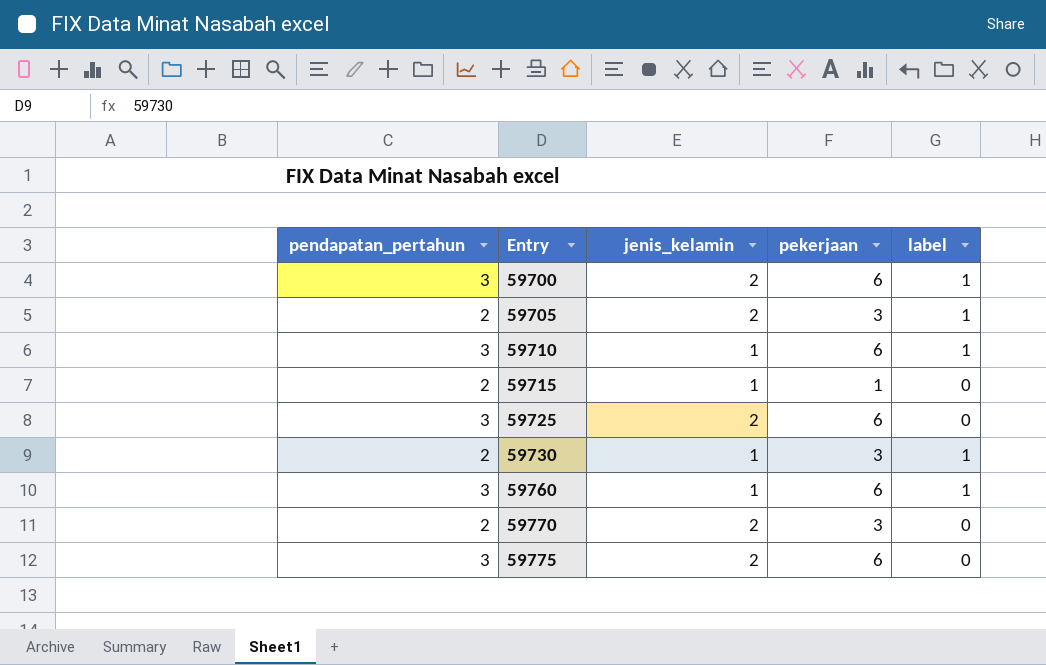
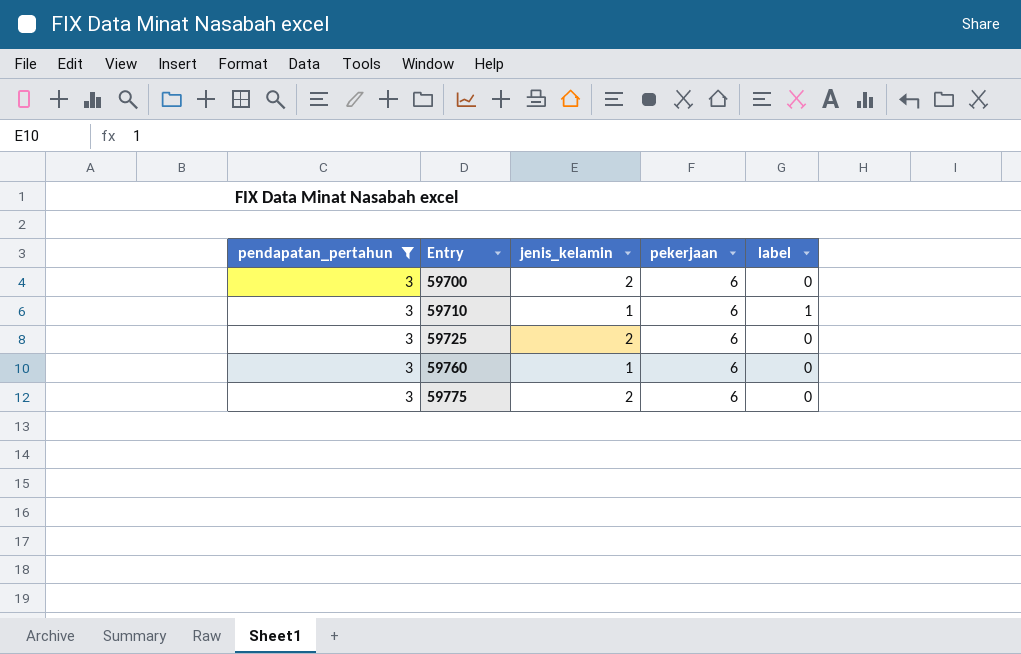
filter: none -> pendapatan_pertahun = 3
59700 | label: 1 -> 0
59760 | label: 1 -> 0

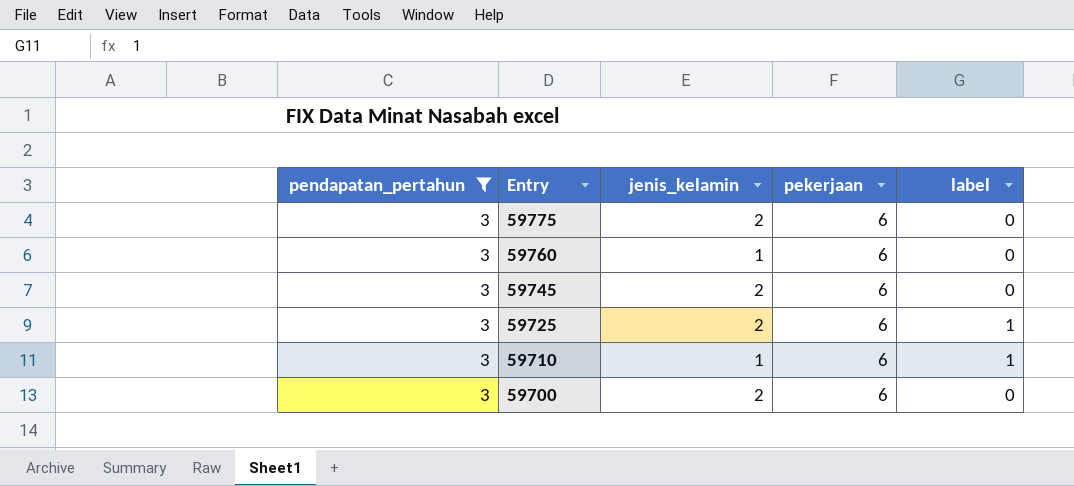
row order: Entry ascending -> Entry descending
row 59745: none -> 3 | 2 | 6 | 0
59725 | label: 0 -> 1

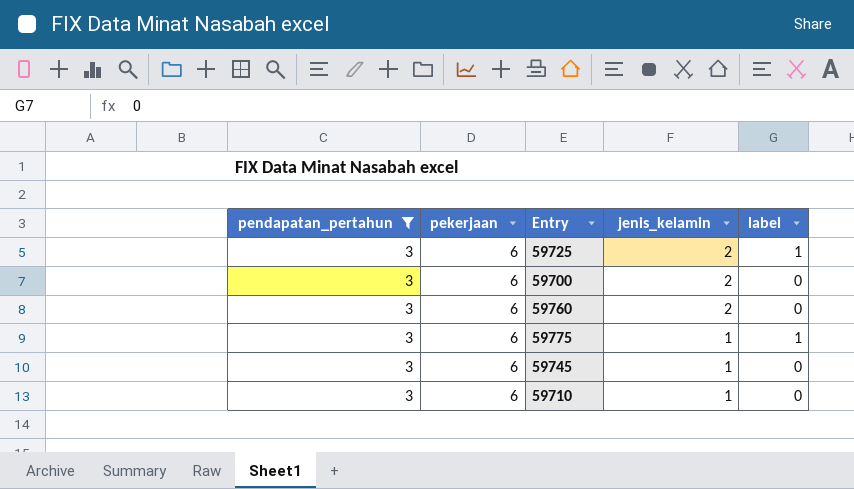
row order: Entry descending -> jenis_kelamin descending
column pekerjaan | position: 4 -> 2
59760 | jenis_kelamin: 1 -> 2
59775 | jenis_kelamin: 2 -> 1
59775 | label: 0 -> 1
59745 | jenis_kelamin: 2 -> 1
59710 | label: 1 -> 0

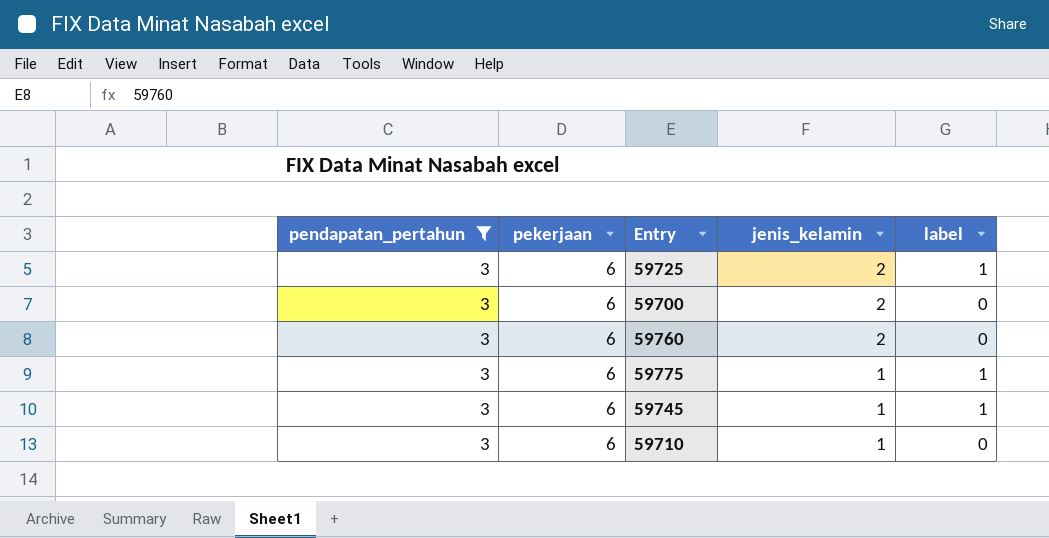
59745 | label: 0 -> 1

